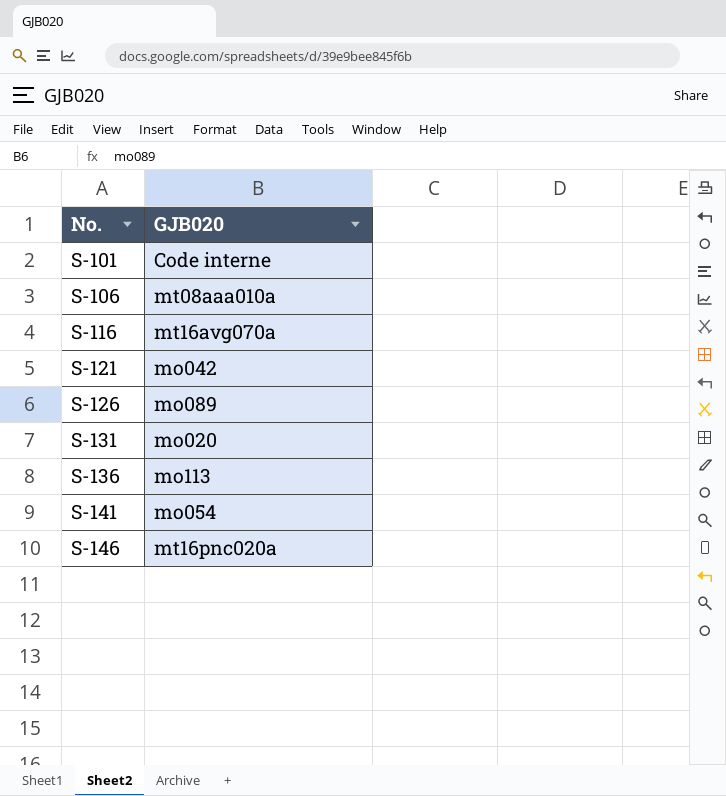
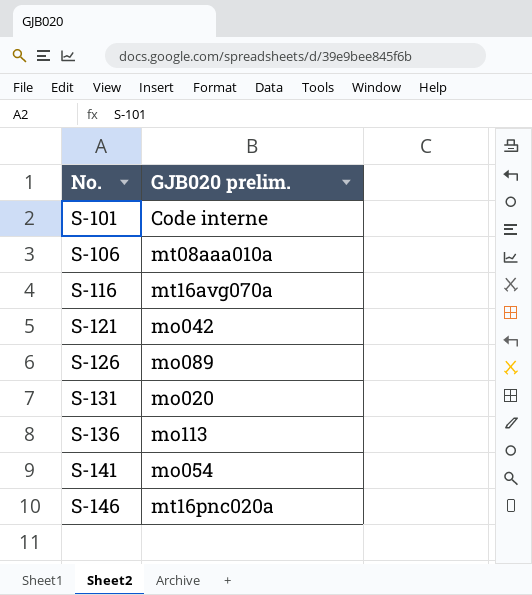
column name: GJB020 -> GJB020 prelim.

